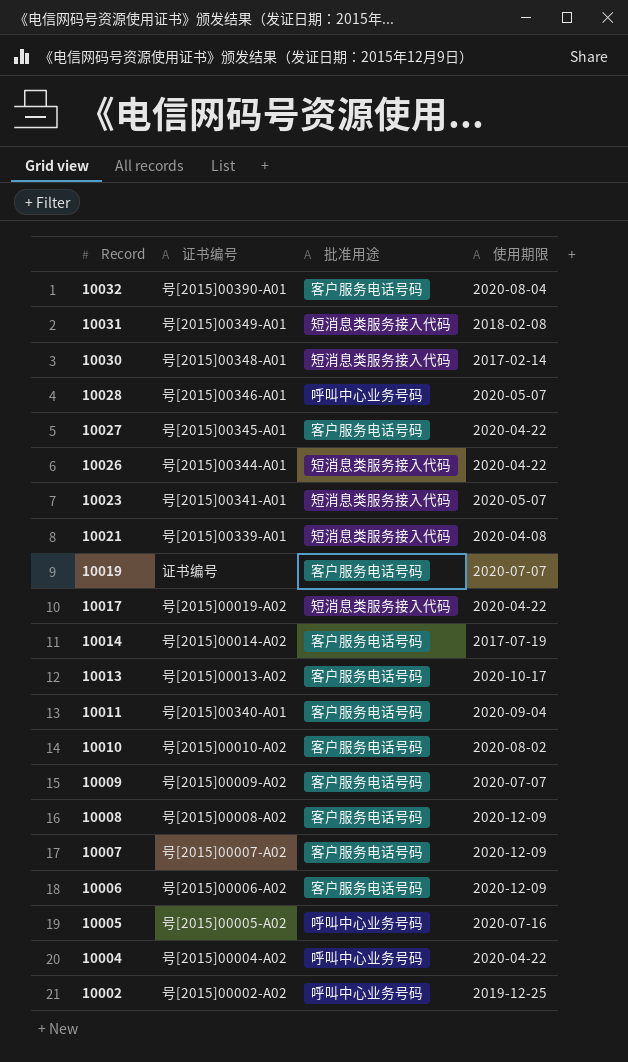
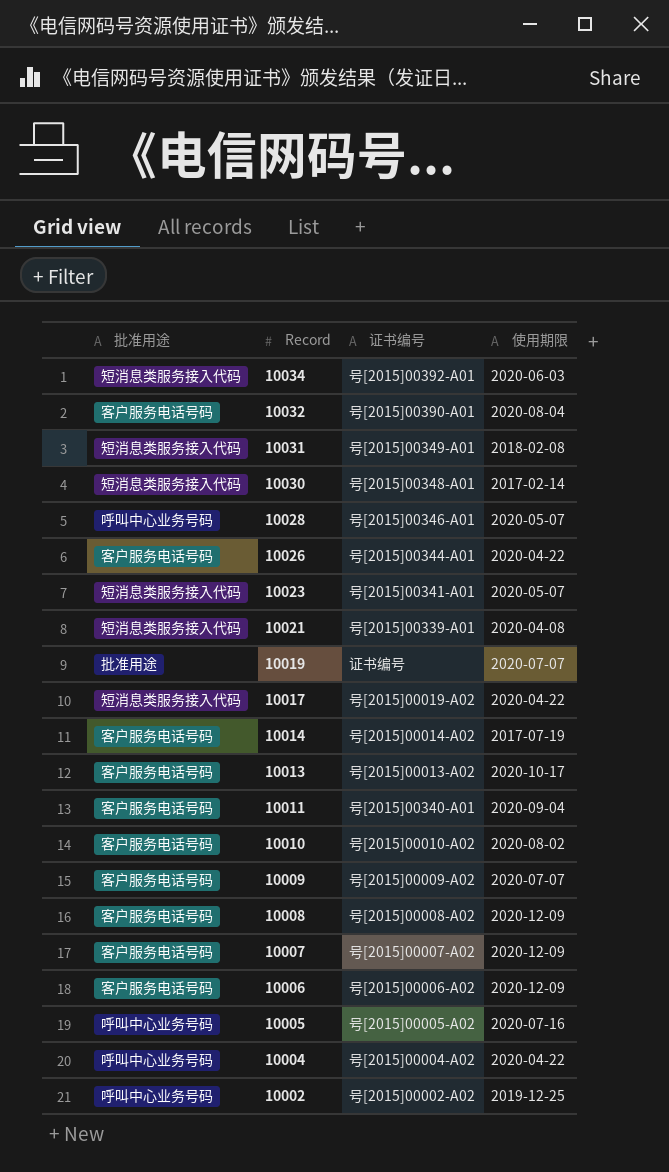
column 批准用途 | position: 3 -> 1
row 10027: 号[2015]00345-A01 | 客户服务电话号码 | 2020-04-22 -> none
row 10034: none -> 短消息类服务接入代码 | 号[2015]00392-A01 | 2020-06-03
10026 | 批准用途: 短消息类服务接入代码 -> 客户服务电话号码
10019 | 批准用途: 客户服务电话号码 -> 批准用途

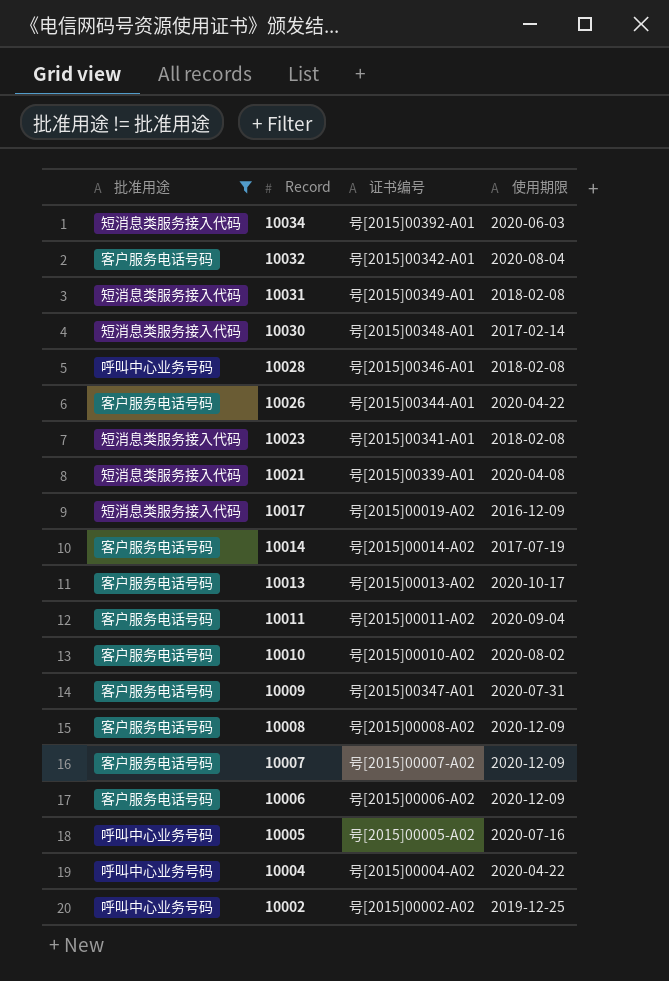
filter: none -> 批准用途 != 批准用途
10032 | 证书编号: 号[2015]00390-A01 -> 号[2015]00342-A01
10028 | 使用期限: 2020-05-07 -> 2018-02-08
10023 | 使用期限: 2020-05-07 -> 2018-02-08
10017 | 使用期限: 2020-04-22 -> 2016-12-09
10011 | 证书编号: 号[2015]00340-A01 -> 号[2015]00011-A02
10009 | 证书编号: 号[2015]00009-A02 -> 号[2015]00347-A01
10009 | 使用期限: 2020-07-07 -> 2020-07-31

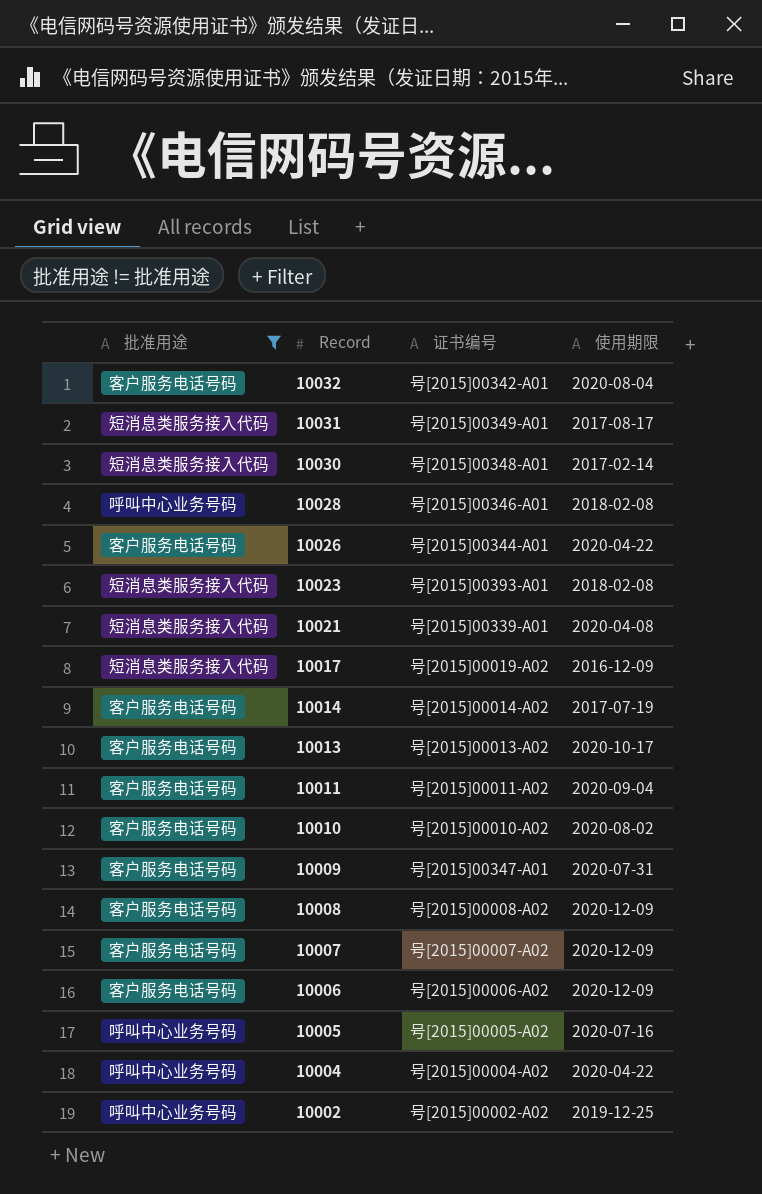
row 10034: 短消息类服务接入代码 | 号[2015]00392-A01 | 2020-06-03 -> none
10031 | 使用期限: 2018-02-08 -> 2017-08-17
10023 | 证书编号: 号[2015]00341-A01 -> 号[2015]00393-A01

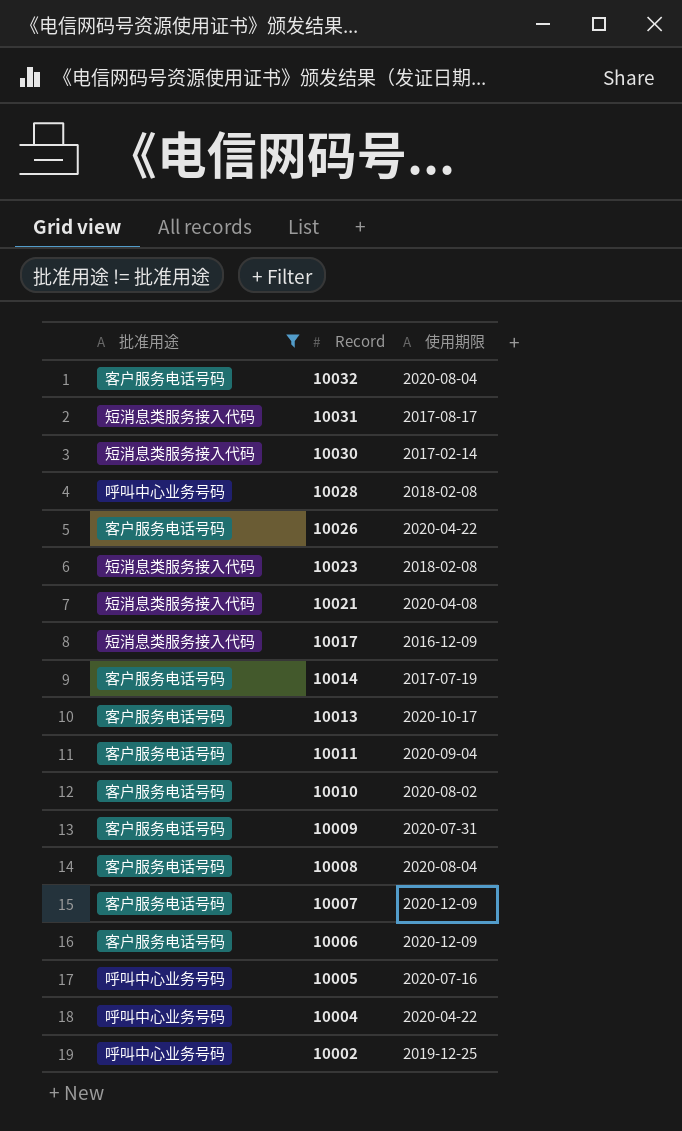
column 证书编号 | position: 3 -> none
10008 | 使用期限: 2020-12-09 -> 2020-08-04

